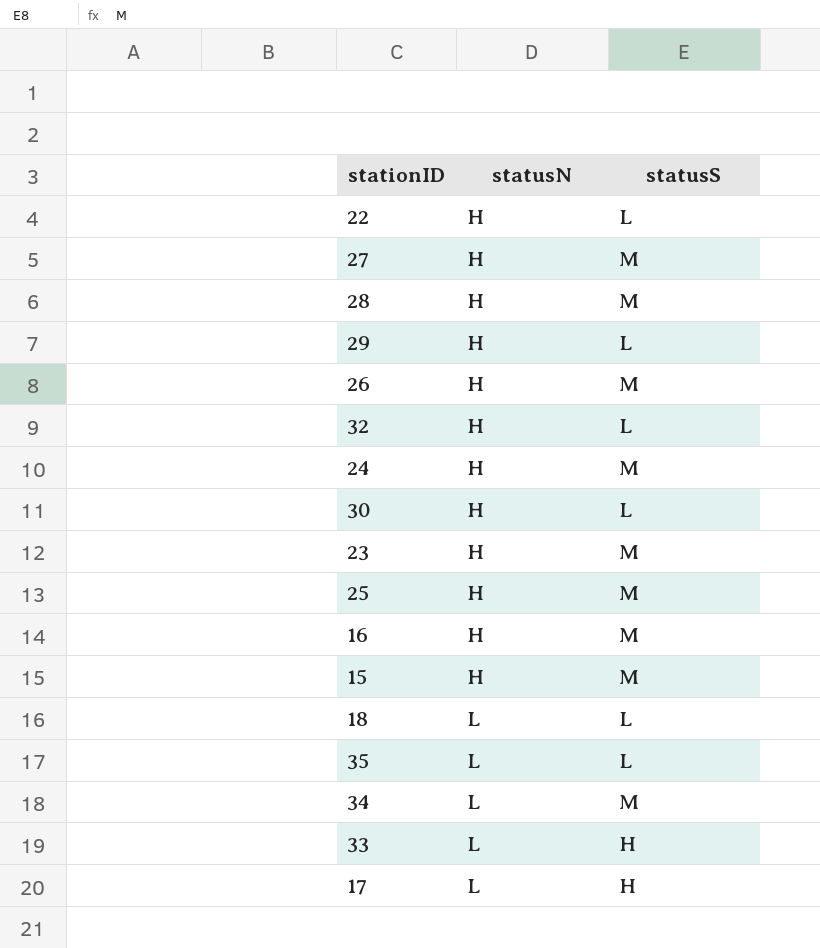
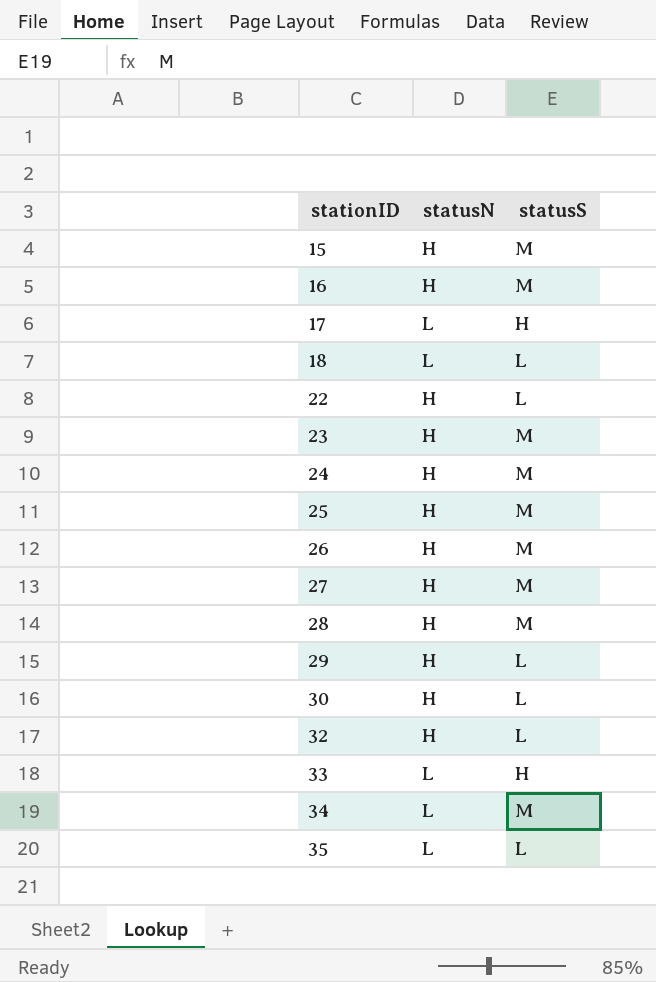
row order: statusN ascending -> stationID ascending

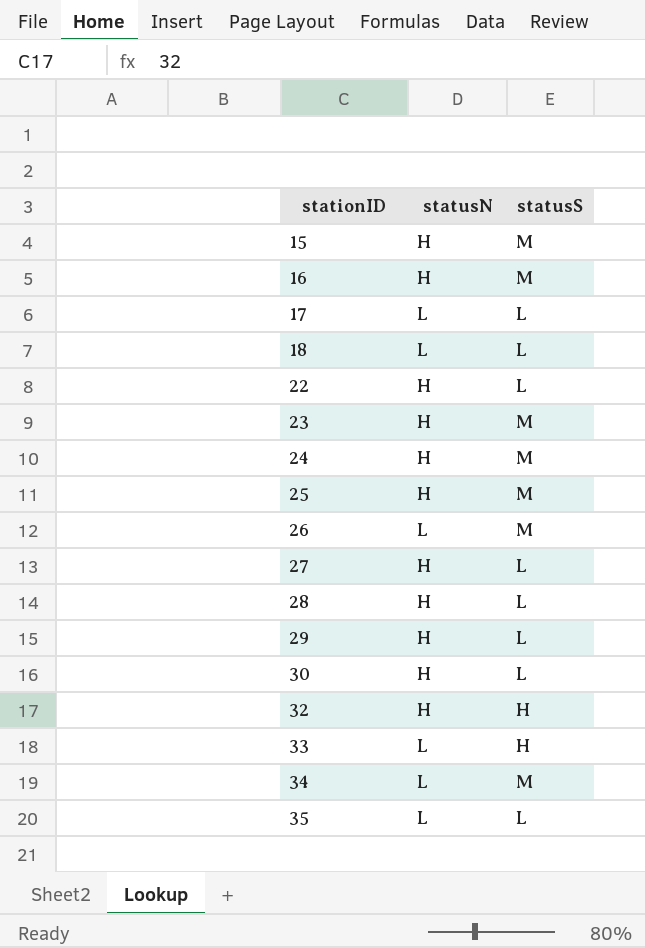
17 | statusS: H -> L
26 | statusN: H -> L
27 | statusS: M -> L
28 | statusS: M -> L
32 | statusS: L -> H

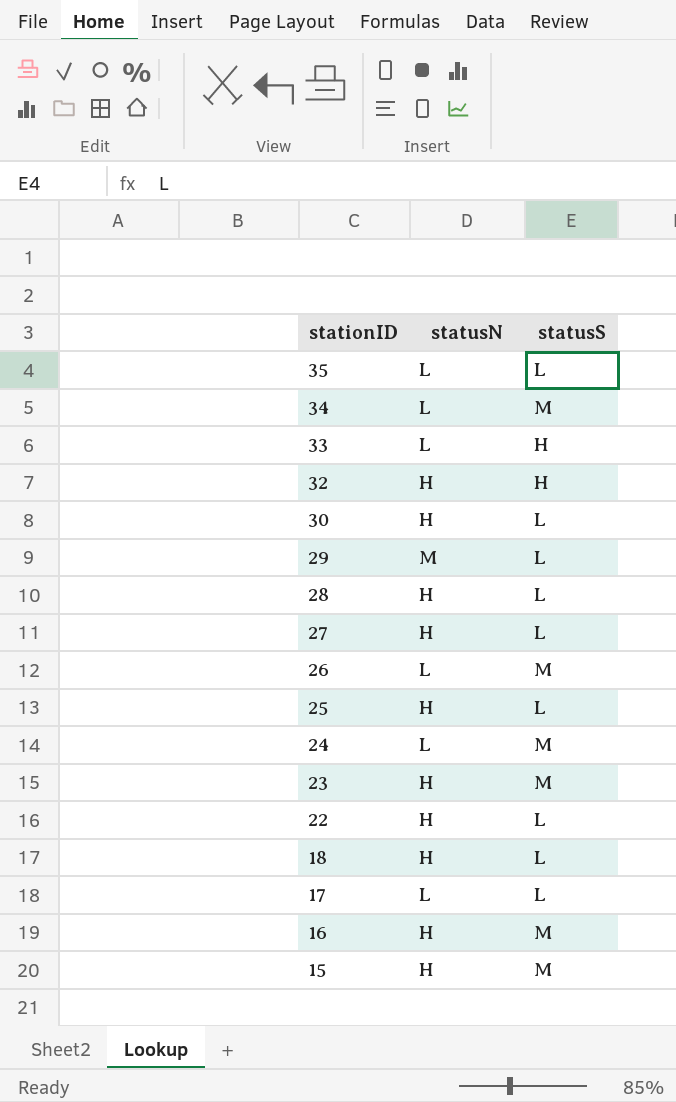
row order: stationID ascending -> stationID descending
29 | statusN: H -> M
25 | statusS: M -> L
24 | statusN: H -> L
18 | statusN: L -> H

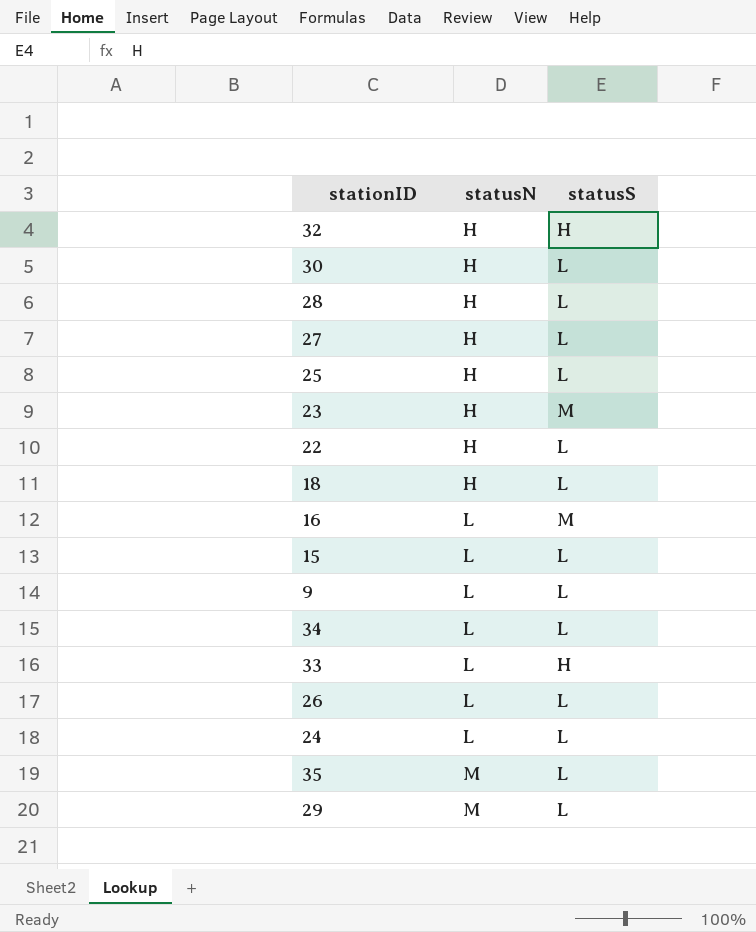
row order: stationID descending -> statusN ascending
row 17: L | L -> none
16 | statusN: H -> L
15 | statusN: H -> L
15 | statusS: M -> L
row 9: none -> L | L
34 | statusS: M -> L
26 | statusS: M -> L
24 | statusS: M -> L
35 | statusN: L -> M

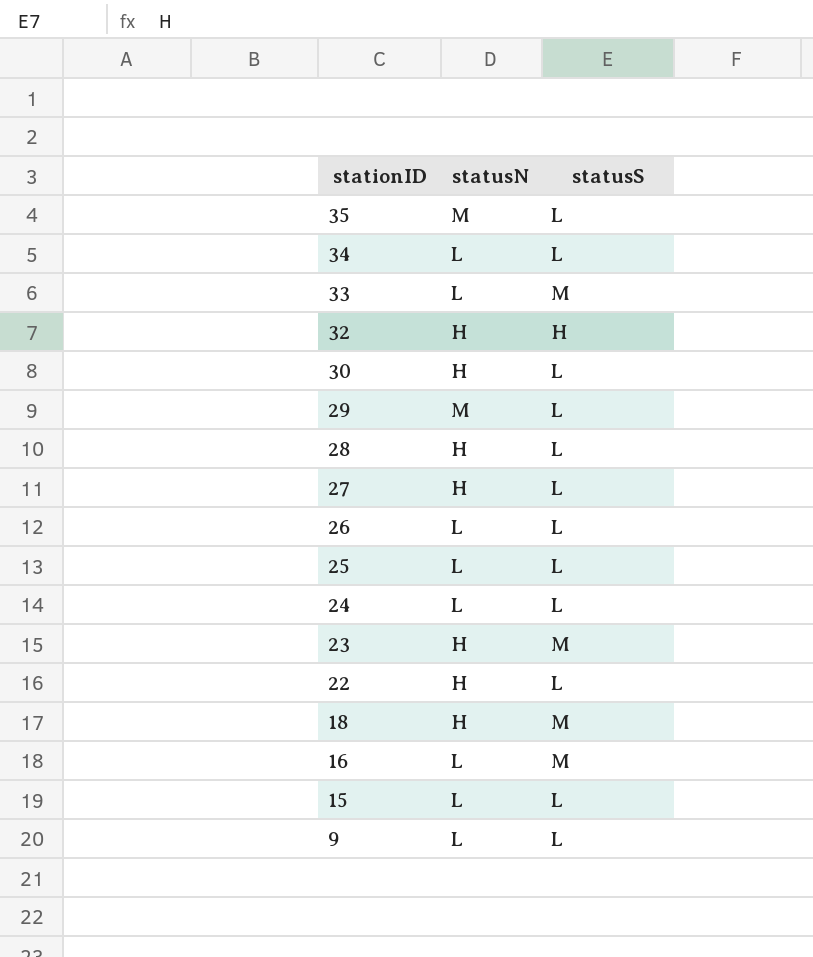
row order: statusN ascending -> stationID descending
33 | statusS: H -> M
25 | statusN: H -> L
18 | statusS: L -> M

